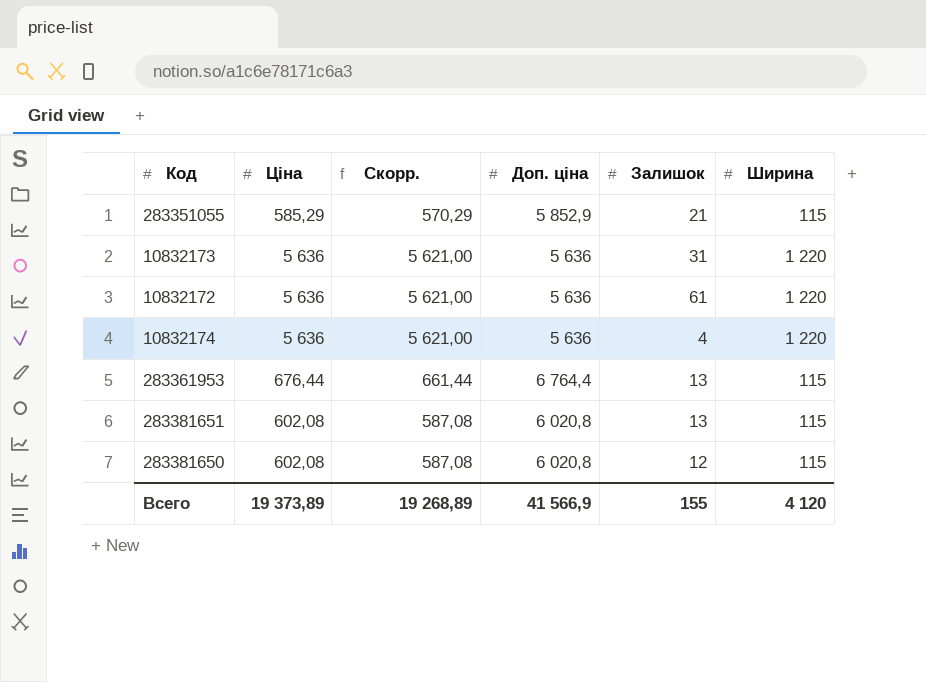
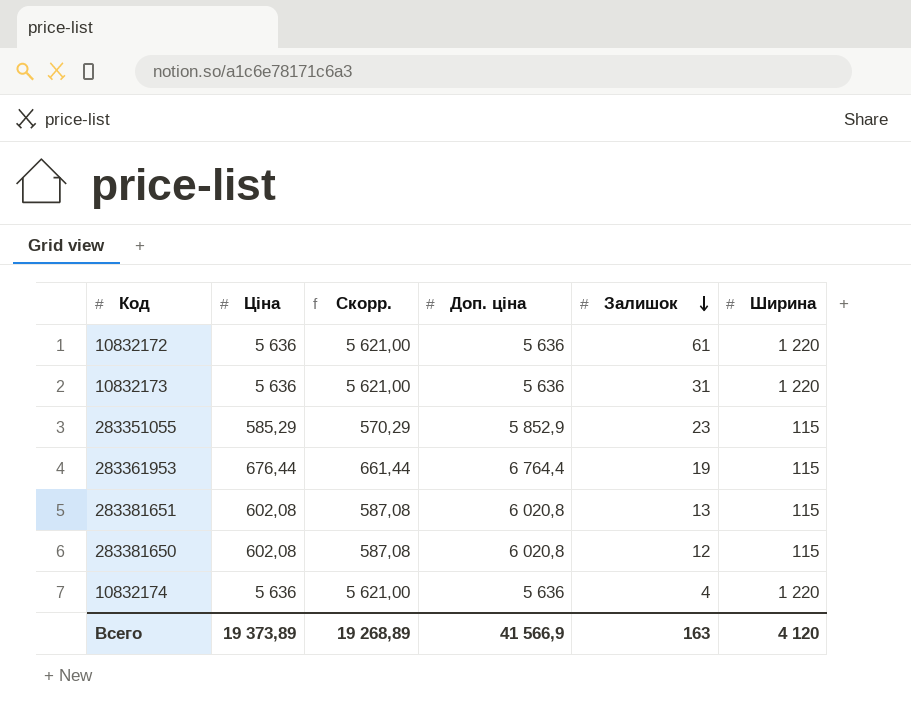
row order: none -> Залишок descending
283351055 | Залишок: 21 -> 23
283361953 | Залишок: 13 -> 19
Всего | Залишок: 155 -> 163

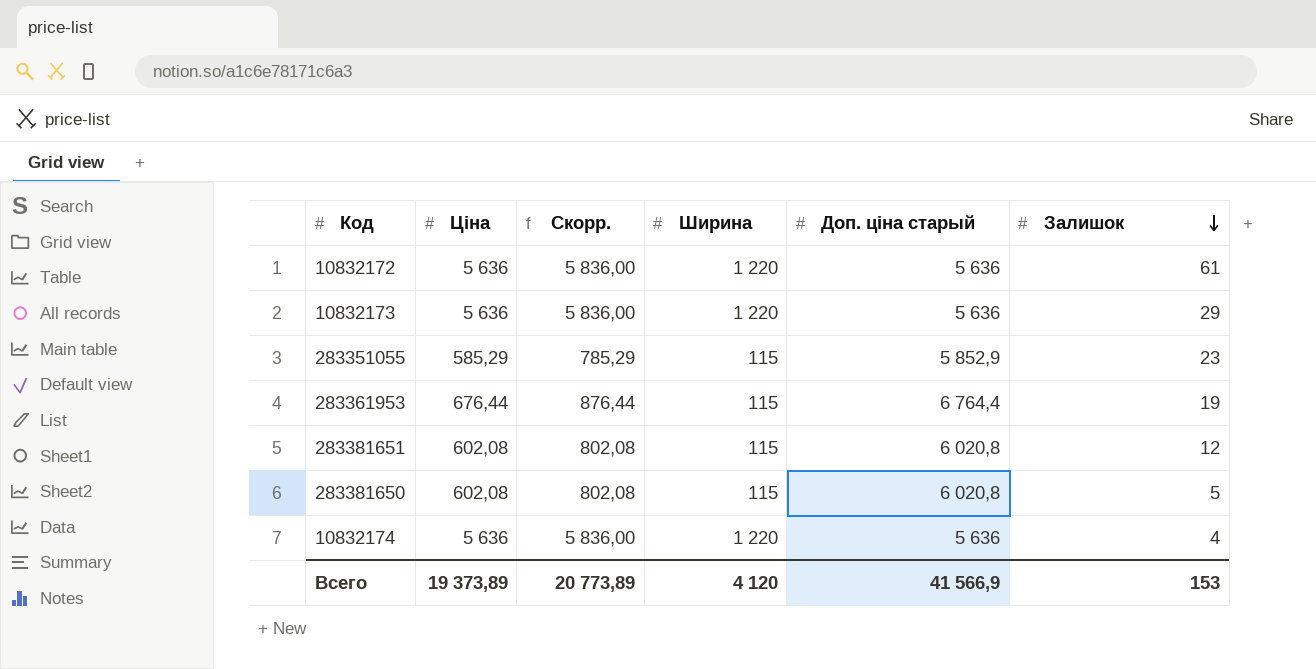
column Скорр. | formula: [Ціна] - 15 -> [Ціна] + 200
column Ширина | position: 6 -> 4
column name: Доп. ціна -> Доп. ціна старый
10832173 | Залишок: 31 -> 29
283381651 | Залишок: 13 -> 12
283381650 | Залишок: 12 -> 5
Всего | Скорр.: 19 268,89 -> 20 773,89
Всего | Залишок: 163 -> 153

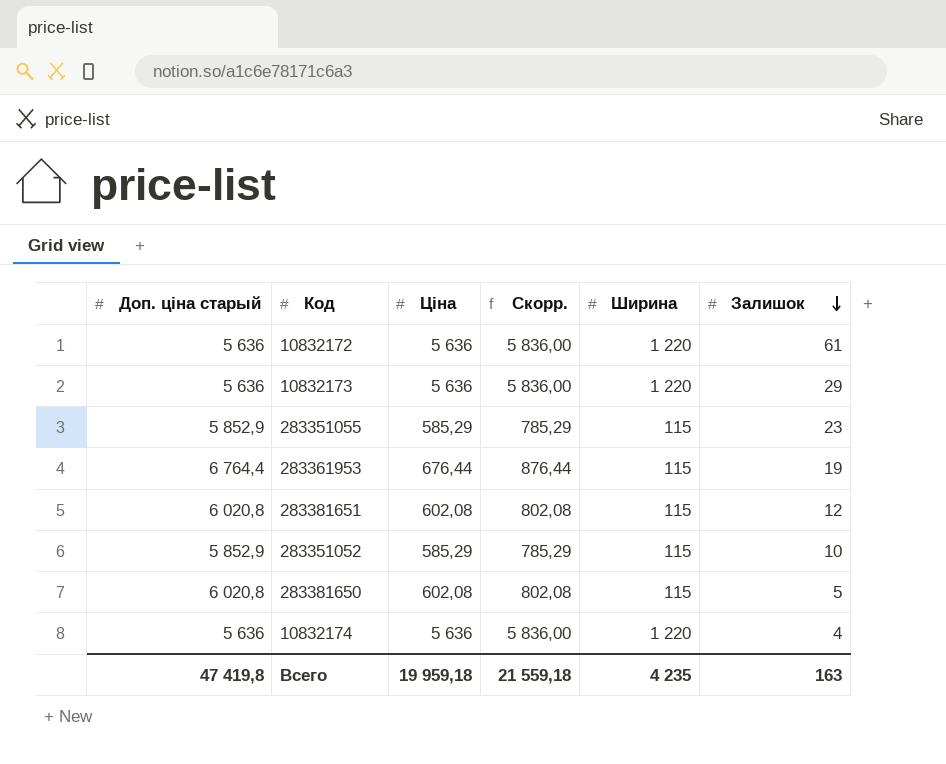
column Доп. ціна старый | position: 5 -> 1
row 283351052: none -> 5 852,9 | 585,29 | 785,29 | 115 | 10
Всего | Доп. ціна старый: 41 566,9 -> 47 419,8
Всего | Ціна: 19 373,89 -> 19 959,18
Всего | Скорр.: 20 773,89 -> 21 559,18
Всего | Ширина: 4 120 -> 4 235
Всего | Залишок: 153 -> 163

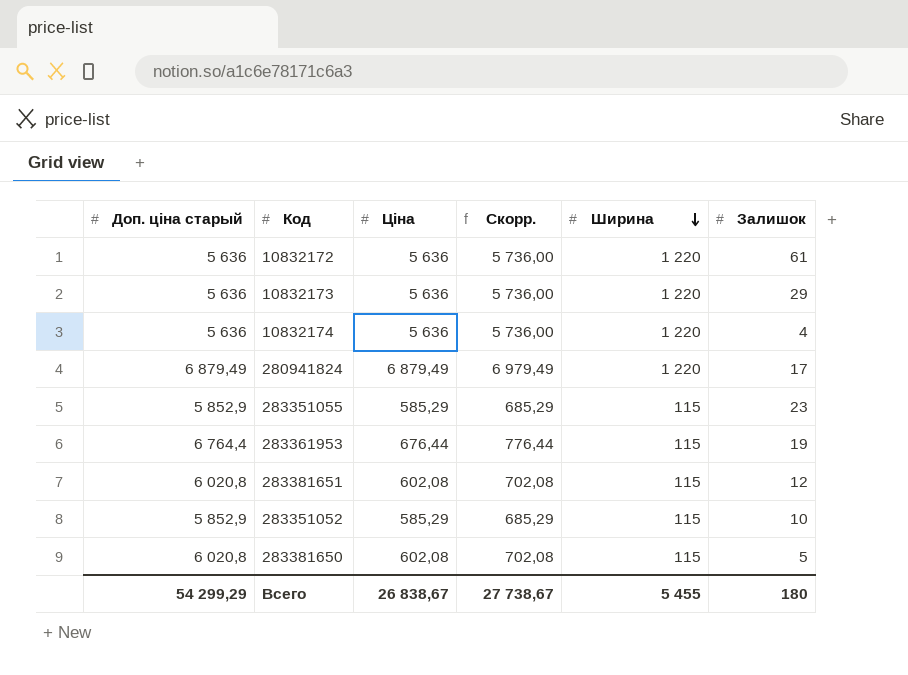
row order: Залишок descending -> Ширина descending
column Скорр. | formula: [Ціна] + 200 -> [Ціна] + 100
row 280941824: none -> 6 879,49 | 6 879,49 | 6 979,49 | 1 220 | 17
Всего | Доп. ціна старый: 47 419,8 -> 54 299,29
Всего | Ціна: 19 959,18 -> 26 838,67
Всего | Скорр.: 21 559,18 -> 27 738,67
Всего | Ширина: 4 235 -> 5 455
Всего | Залишок: 163 -> 180

